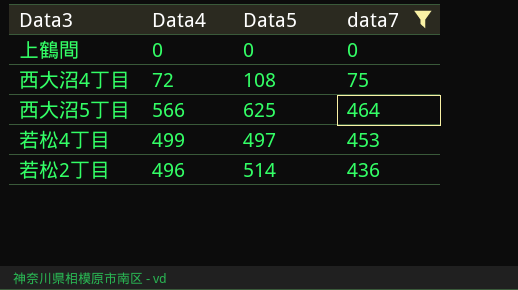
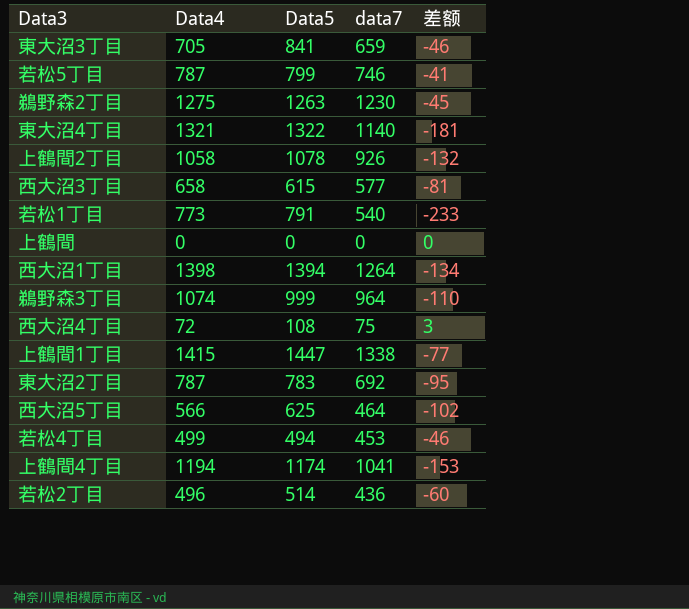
filter: data7 <= 464 -> none
column 差额 | formula: none -> [data7] - [Data4]
若松4丁目 | Data5: 497 -> 494

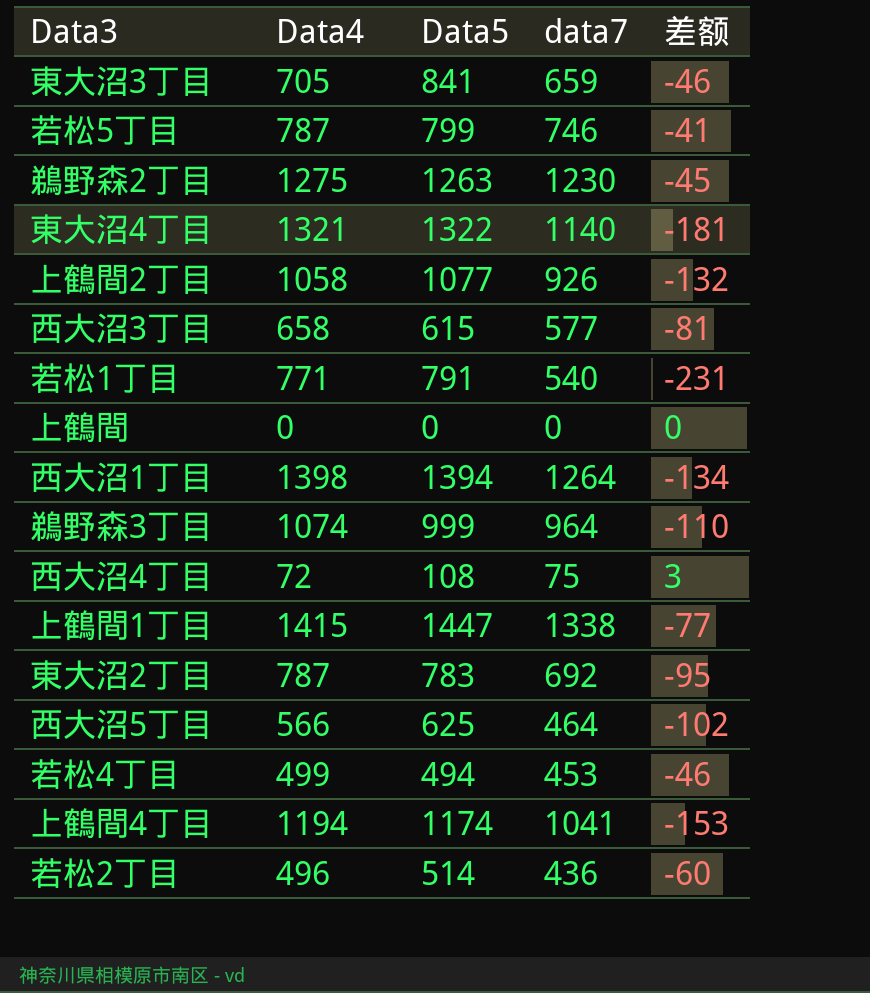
上鶴間2丁目 | Data5: 1078 -> 1077
若松1丁目 | Data4: 773 -> 771
若松1丁目 | 差额: -233 -> -231

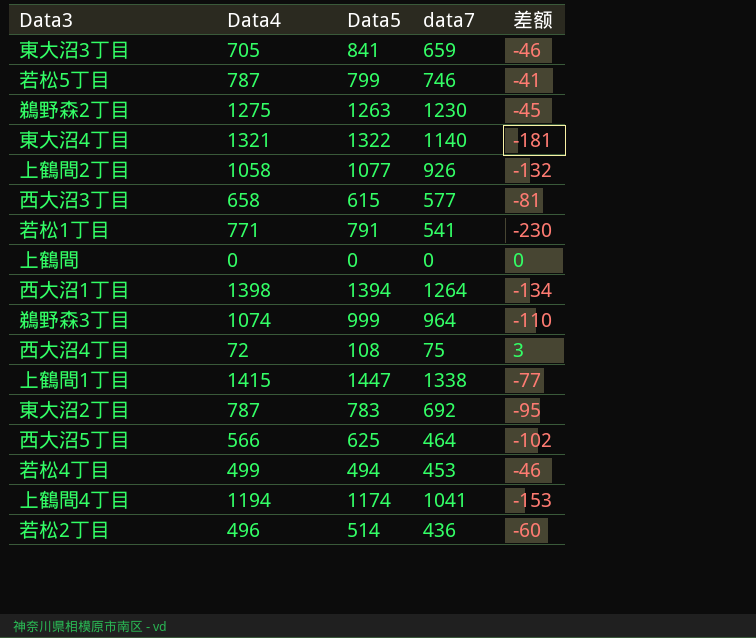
若松1丁目 | data7: 540 -> 541
若松1丁目 | 差额: -231 -> -230

